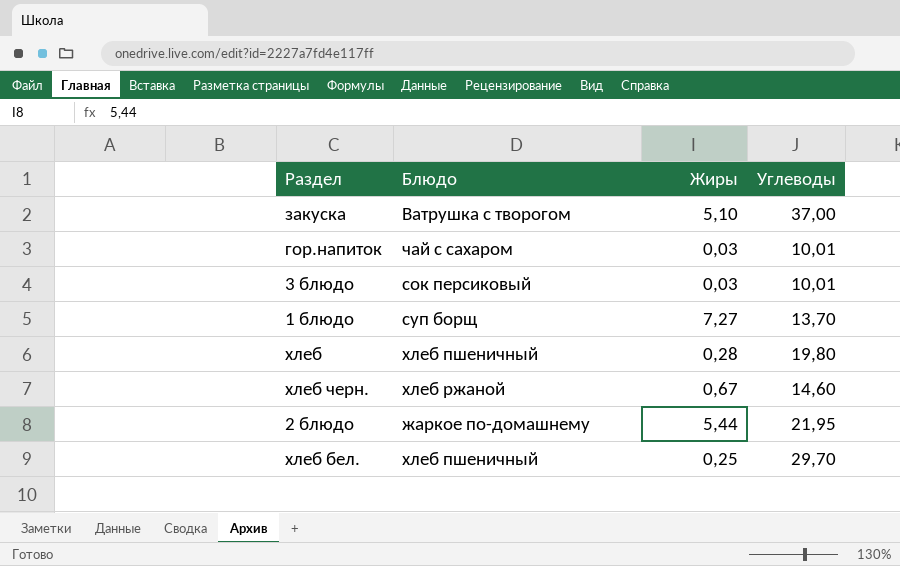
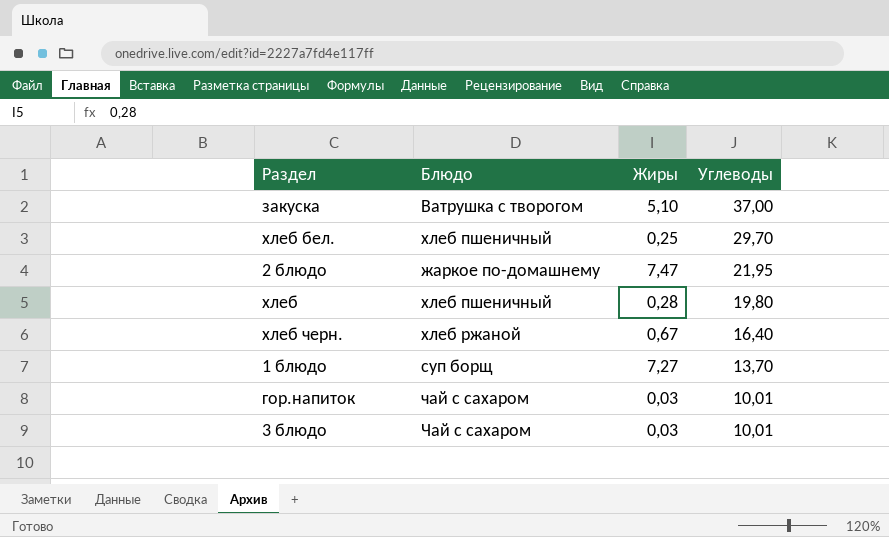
row order: none -> Углеводы descending
2 блюдо | Жиры: 5,44 -> 7,47
хлеб черн. | Углеводы: 14,60 -> 16,40
3 блюдо | Блюдо: сок персиковый -> Чай с сахаром

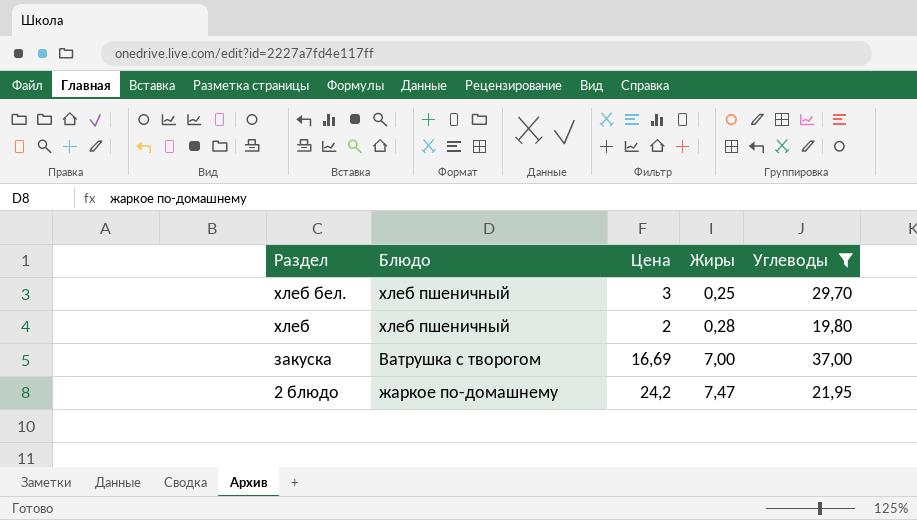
filter: none -> Углеводы >= 19,80
row order: Углеводы descending -> Раздел descending
column Цена | position: none -> 3
закуска | Жиры: 5,10 -> 7,00

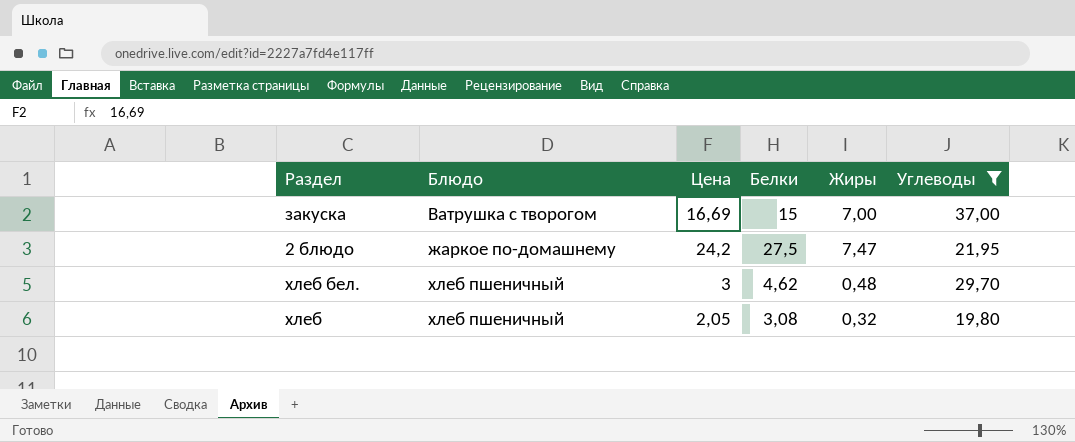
row order: Раздел descending -> Блюдо ascending
column Белки | position: none -> 4
хлеб бел. | Жиры: 0,25 -> 0,48
хлеб | Цена: 2 -> 2,05
хлеб | Жиры: 0,28 -> 0,32

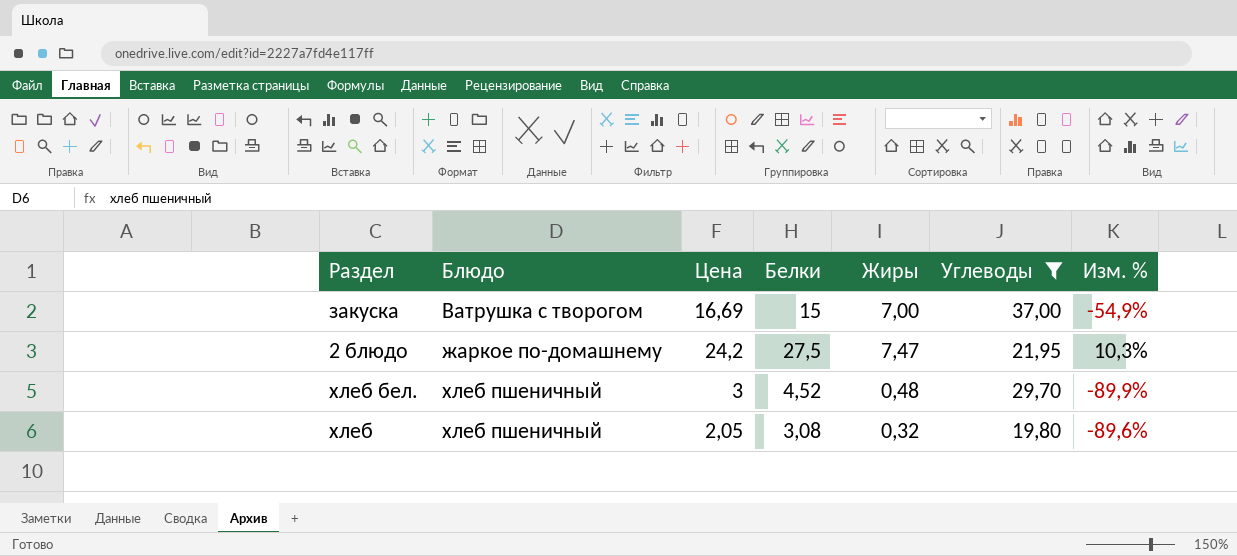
column Изм. % | formula: none -> ([Цена] - [Углеводы]) / [Углеводы]
хлеб бел. | Белки: 4,62 -> 4,52

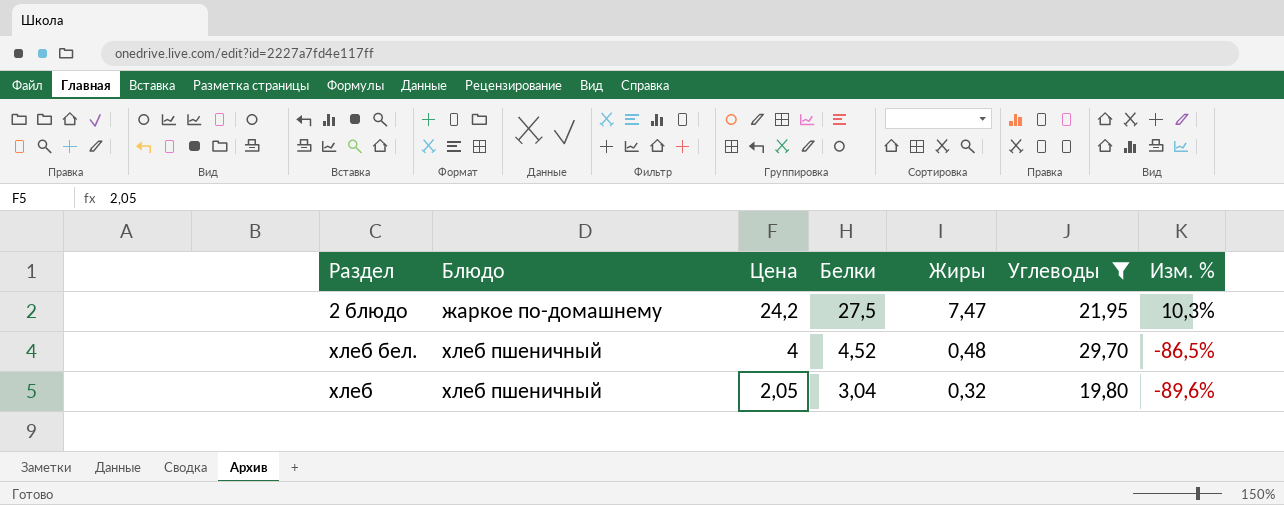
row закуска: Ватрушка с творогом | 16,69 | 15 | 7,00 | 37,00 | -54,9% -> none
хлеб бел. | Цена: 3 -> 4
хлеб бел. | Изм. %: -89,9% -> -86,5%
хлеб | Белки: 3,08 -> 3,04

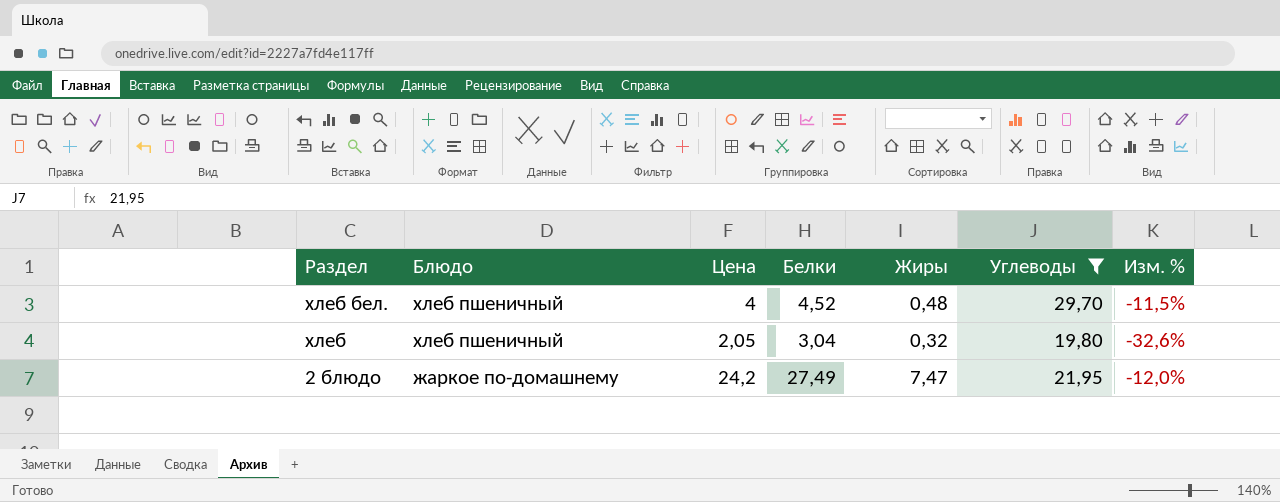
row order: Блюдо ascending -> Раздел descending
column Изм. % | formula: ([Цена] - [Углеводы]) / [Углеводы] -> ([Цена] - [Белки]) / [Белки]
2 блюдо | Белки: 27,5 -> 27,49

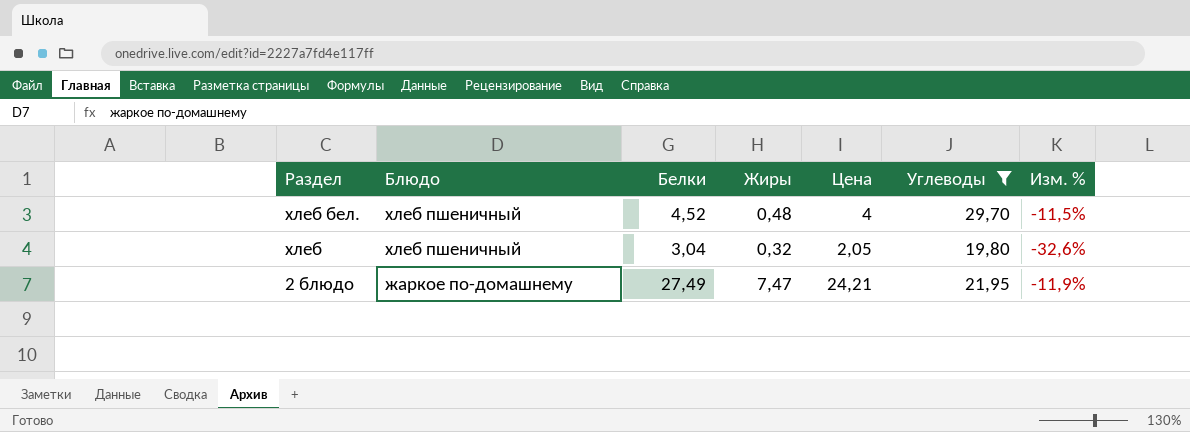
column Цена | position: 3 -> 5
2 блюдо | Цена: 24,2 -> 24,21
2 блюдо | Изм. %: -12,0% -> -11,9%

